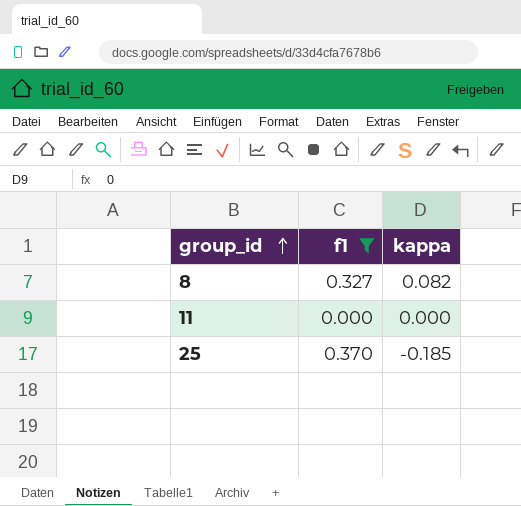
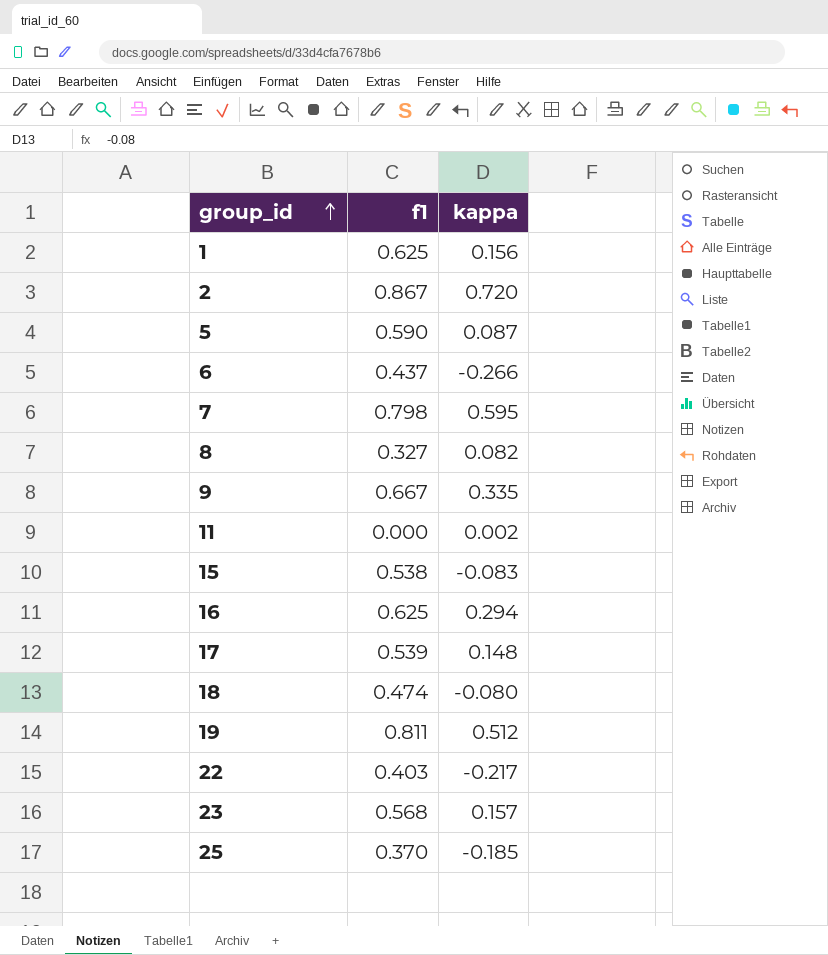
filter: f1 <= 0.370 -> none
11 | kappa: 0.000 -> 0.002

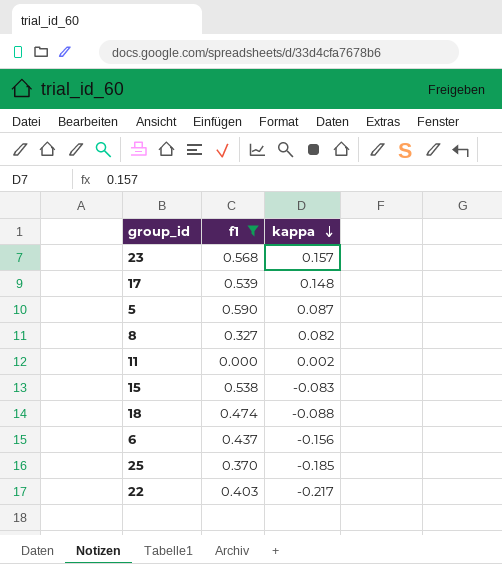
filter: none -> f1 <= 0.590
row order: group_id ascending -> kappa descending
18 | kappa: -0.080 -> -0.088
6 | kappa: -0.266 -> -0.156

